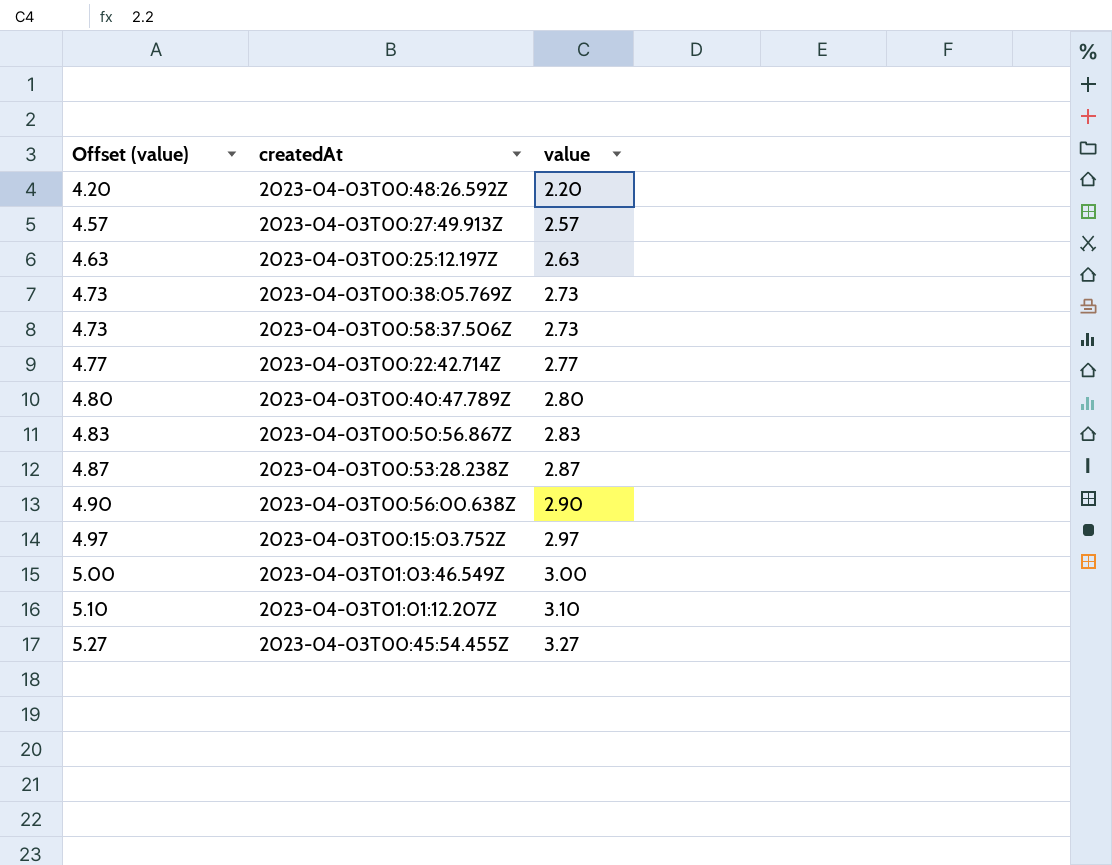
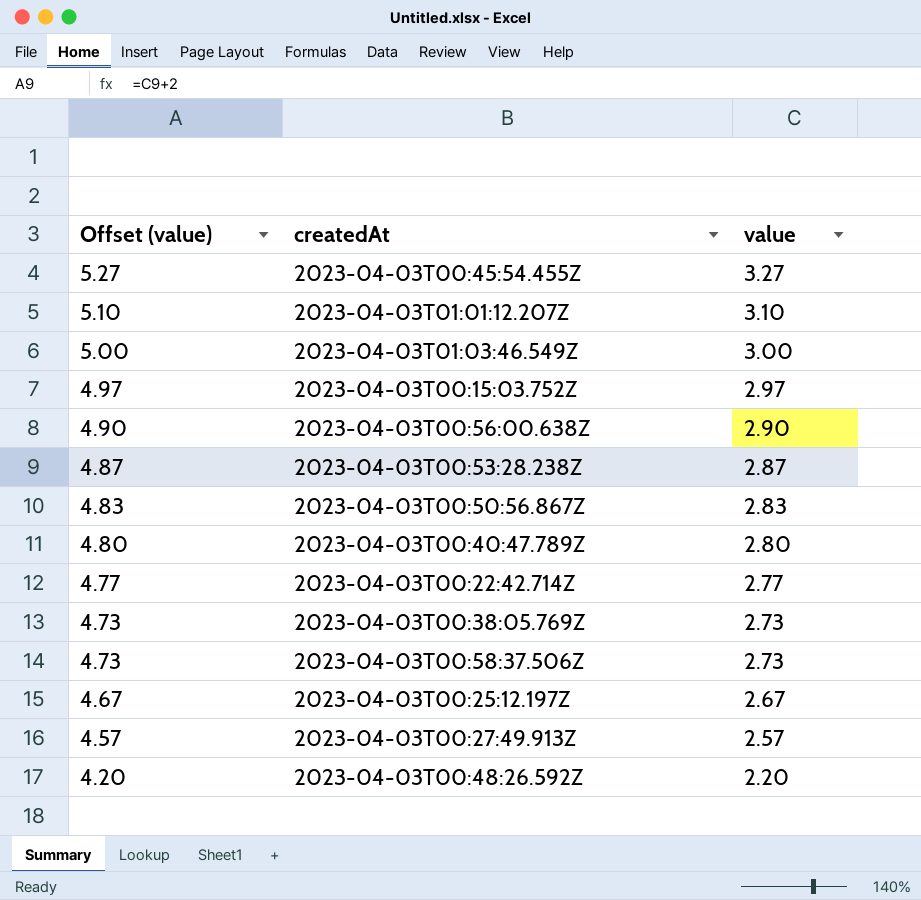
row order: Offset (value) ascending -> Offset (value) descending
2023-04-03T00:25:12.197Z | Offset (value): 4.63 -> 4.67
2023-04-03T00:25:12.197Z | value: 2.63 -> 2.67

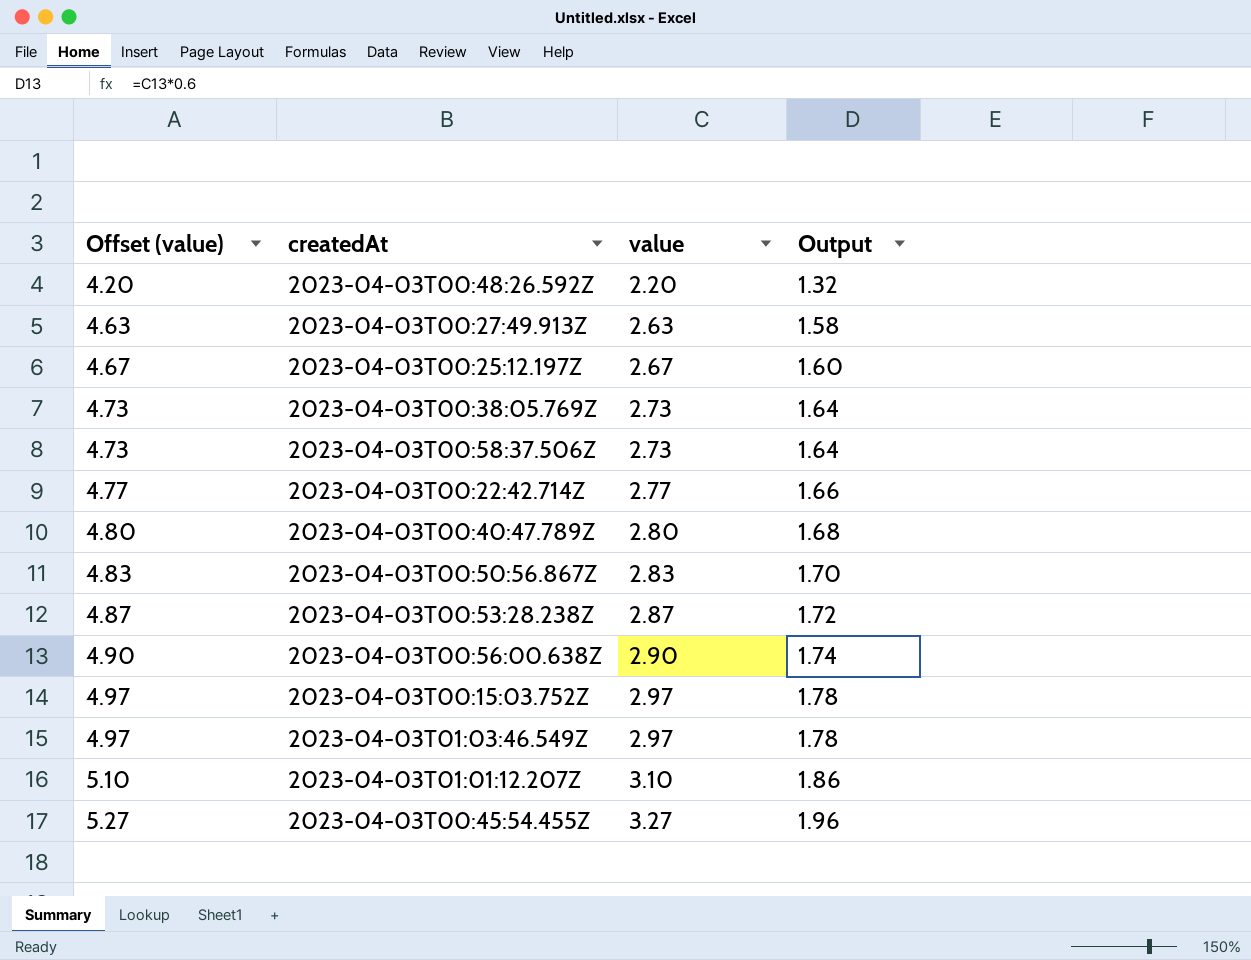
row order: Offset (value) descending -> Offset (value) ascending
column Output | formula: none -> [value] * 0.6
2023-04-03T00:27:49.913Z | Offset (value): 4.57 -> 4.63
2023-04-03T00:27:49.913Z | value: 2.57 -> 2.63
2023-04-03T01:03:46.549Z | Offset (value): 5.00 -> 4.97
2023-04-03T01:03:46.549Z | value: 3.00 -> 2.97

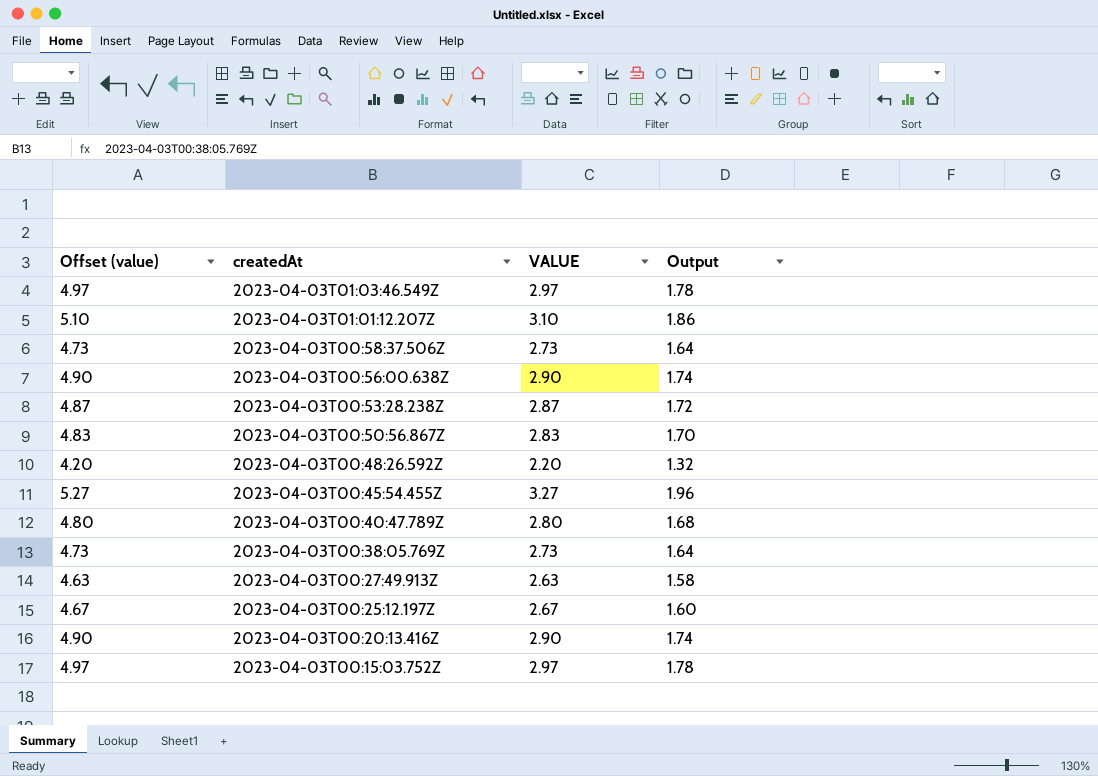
row order: Offset (value) ascending -> createdAt descending
column name: value -> VALUE
row 2023-04-03T00:22:42.714Z: 4.77 | 2.77 | 1.66 -> none
row 2023-04-03T00:20:13.416Z: none -> 4.90 | 2.90 | 1.74

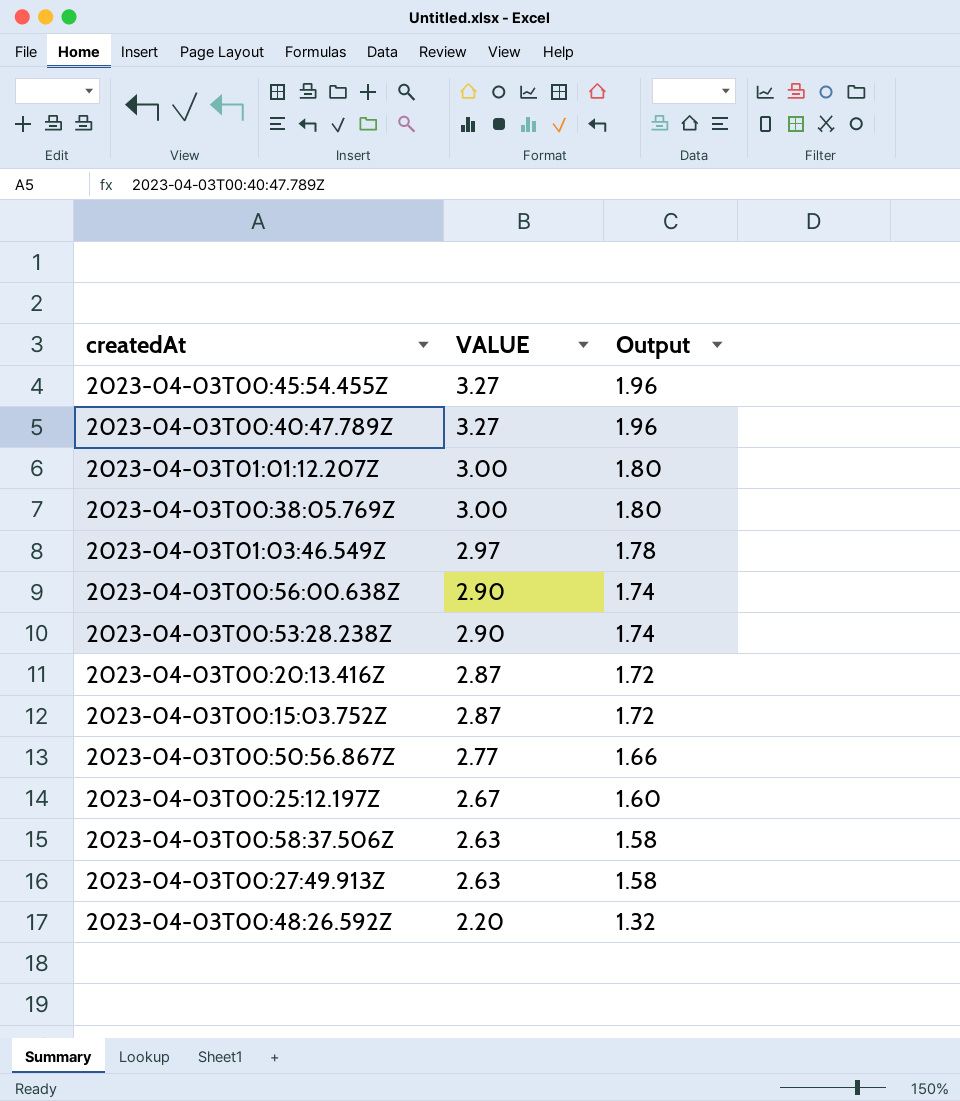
row order: createdAt descending -> VALUE descending
column Offset (value) | formula: [VALUE] + 2 -> none
2023-04-03T00:40:47.789Z | VALUE: 2.80 -> 3.27
2023-04-03T00:40:47.789Z | Output: 1.68 -> 1.96
2023-04-03T01:01:12.207Z | VALUE: 3.10 -> 3.00
2023-04-03T01:01:12.207Z | Output: 1.86 -> 1.80
2023-04-03T00:38:05.769Z | VALUE: 2.73 -> 3.00
2023-04-03T00:38:05.769Z | Output: 1.64 -> 1.80
2023-04-03T00:53:28.238Z | VALUE: 2.87 -> 2.90
2023-04-03T00:53:28.238Z | Output: 1.72 -> 1.74
2023-04-03T00:20:13.416Z | VALUE: 2.90 -> 2.87
2023-04-03T00:20:13.416Z | Output: 1.74 -> 1.72
2023-04-03T00:15:03.752Z | VALUE: 2.97 -> 2.87
2023-04-03T00:15:03.752Z | Output: 1.78 -> 1.72
2023-04-03T00:50:56.867Z | VALUE: 2.83 -> 2.77
2023-04-03T00:50:56.867Z | Output: 1.70 -> 1.66
2023-04-03T00:58:37.506Z | VALUE: 2.73 -> 2.63
2023-04-03T00:58:37.506Z | Output: 1.64 -> 1.58

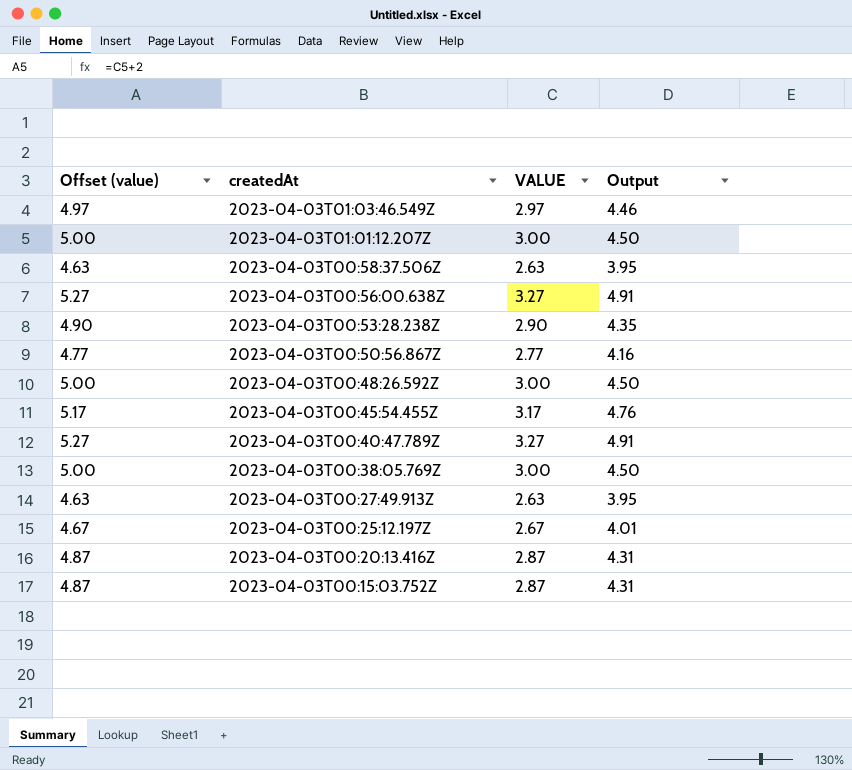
row order: VALUE descending -> createdAt descending
column Offset (value) | formula: none -> [VALUE] + 2
column Output | formula: [VALUE] * 0.6 -> [VALUE] * 1.5
2023-04-03T00:56:00.638Z | VALUE: 2.90 -> 3.27
2023-04-03T00:48:26.592Z | VALUE: 2.20 -> 3.00
2023-04-03T00:45:54.455Z | VALUE: 3.27 -> 3.17

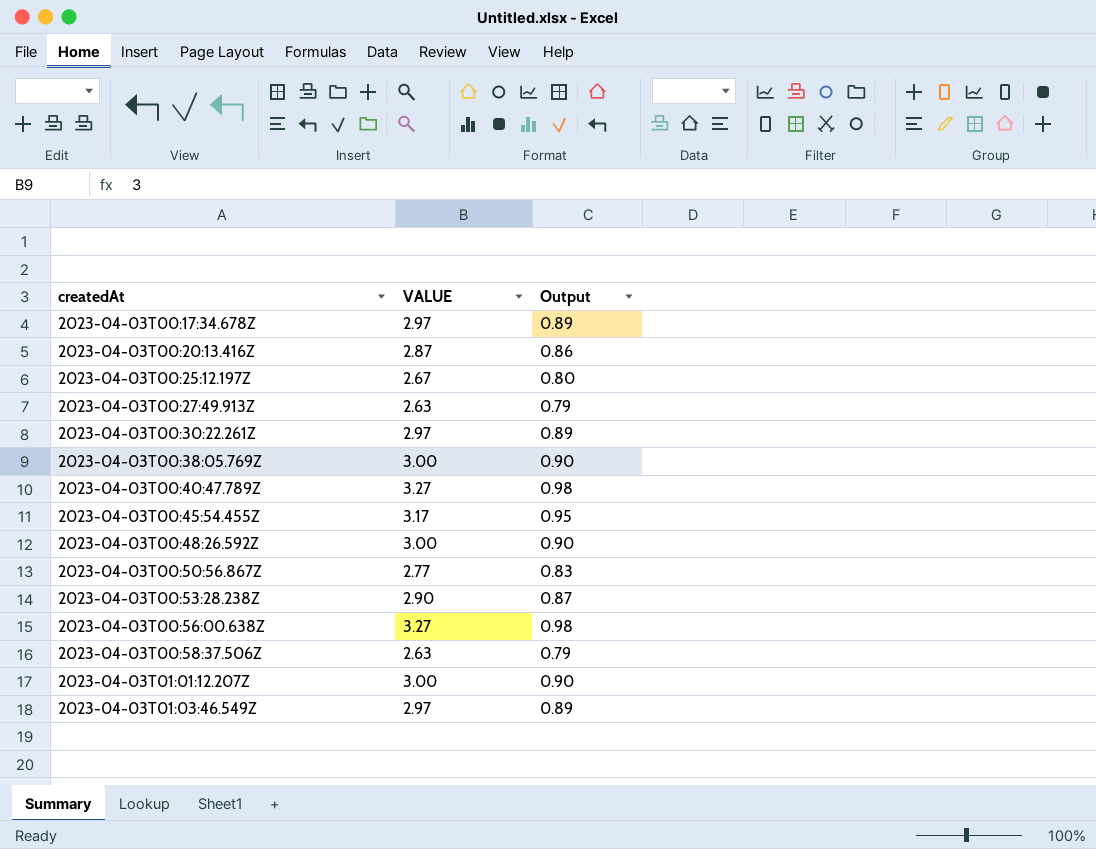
row order: createdAt descending -> createdAt ascending
column Offset (value) | formula: [VALUE] + 2 -> none
column Output | formula: [VALUE] * 1.5 -> [VALUE] * 0.3
row 2023-04-03T00:15:03.752Z: 4.87 | 2.87 | 4.31 -> none
row 2023-04-03T00:17:34.678Z: none -> 2.97 | 0.89
row 2023-04-03T00:30:22.261Z: none -> 2.97 | 0.89

